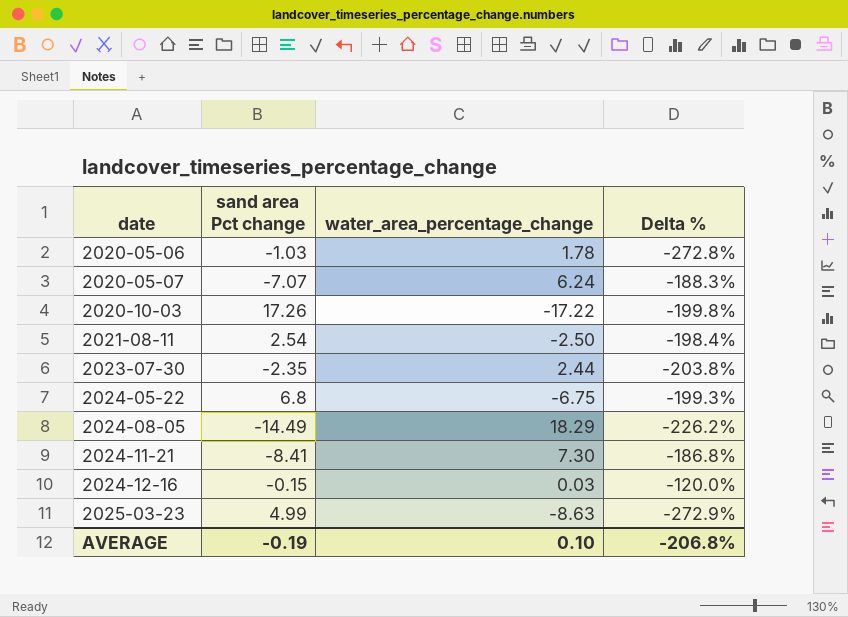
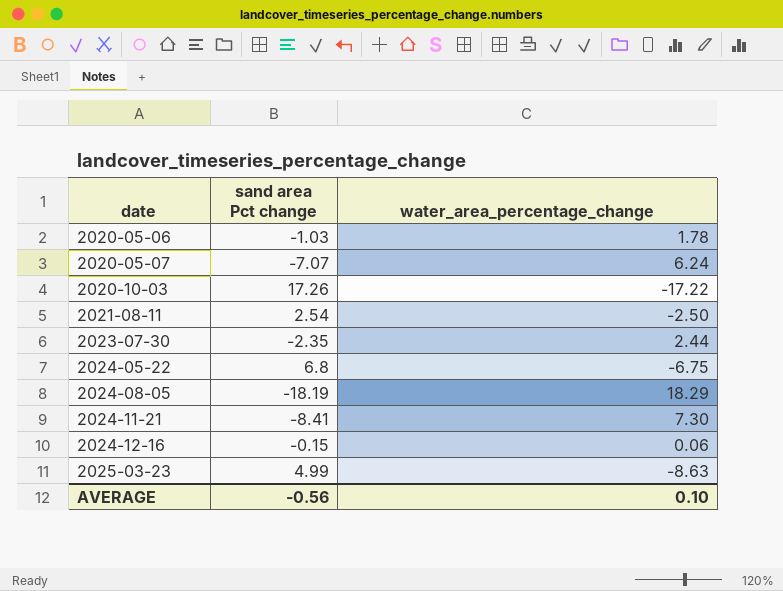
column Delta % | formula: ([water_area_percentage_change] - [sand area Pct change]) / [sand area Pct change] -> none
2024-08-05 | sand area Pct change: -14.49 -> -18.19
2024-12-16 | water_area_percentage_change: 0.03 -> 0.06
AVERAGE | sand area Pct change: -0.19 -> -0.56

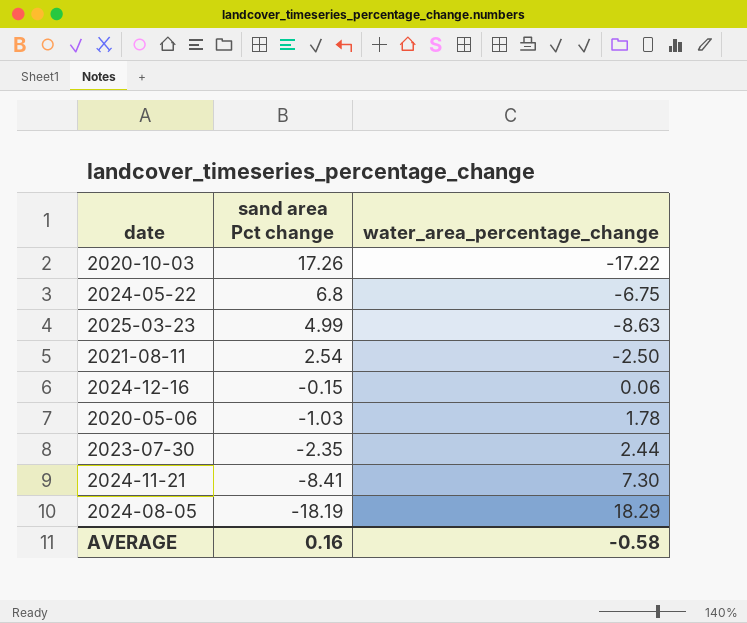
row order: date ascending -> sand area Pct change descending
row 2020-05-07: -7.07 | 6.24 -> none
AVERAGE | sand area Pct change: -0.56 -> 0.16
AVERAGE | water_area_percentage_change: 0.10 -> -0.58

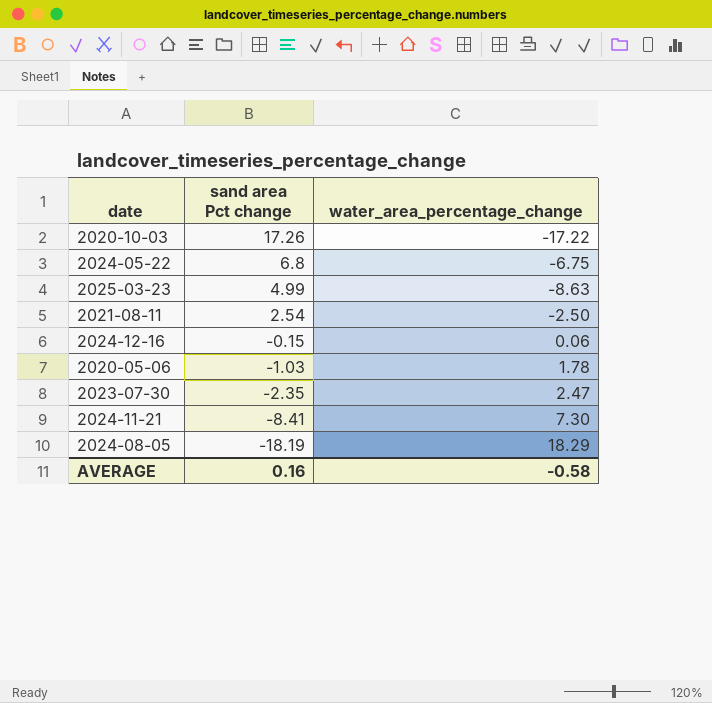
2023-07-30 | water_area_percentage_change: 2.44 -> 2.47

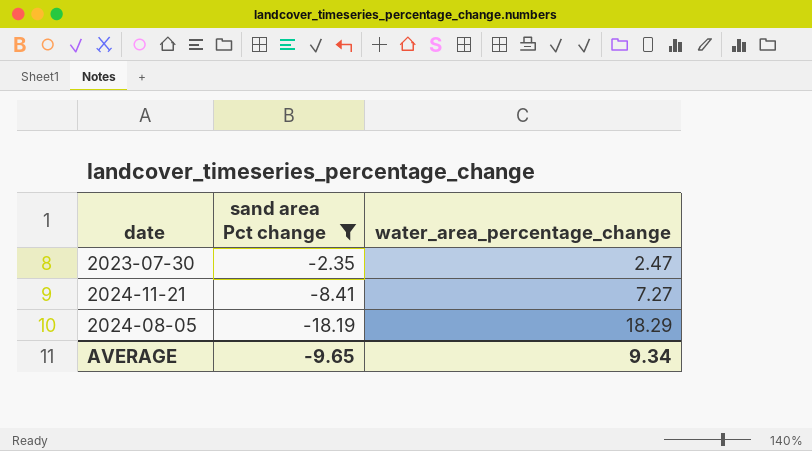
filter: none -> sand area Pct change <= -2.35
2024-11-21 | water_area_percentage_change: 7.30 -> 7.27
AVERAGE | sand area Pct change: 0.16 -> -9.65
AVERAGE | water_area_percentage_change: -0.58 -> 9.34

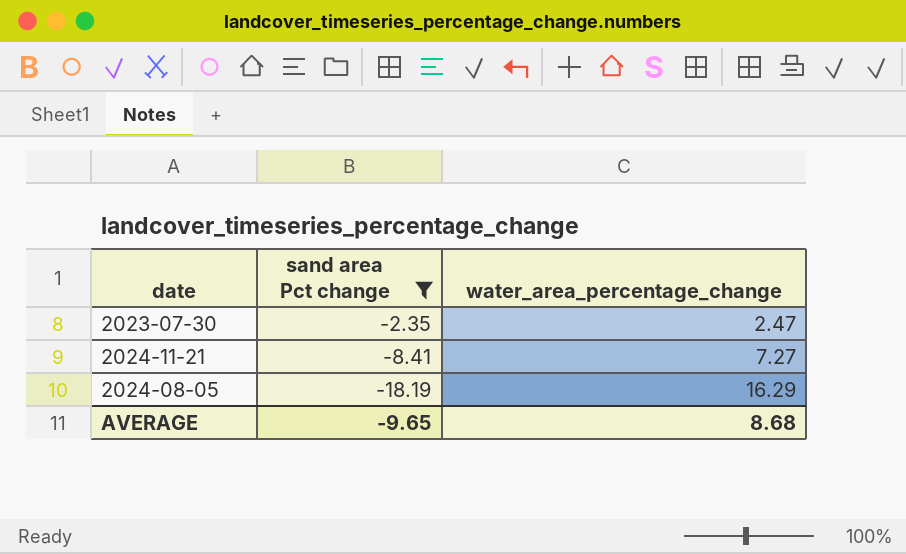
2024-08-05 | water_area_percentage_change: 18.29 -> 16.29
AVERAGE | water_area_percentage_change: 9.34 -> 8.68

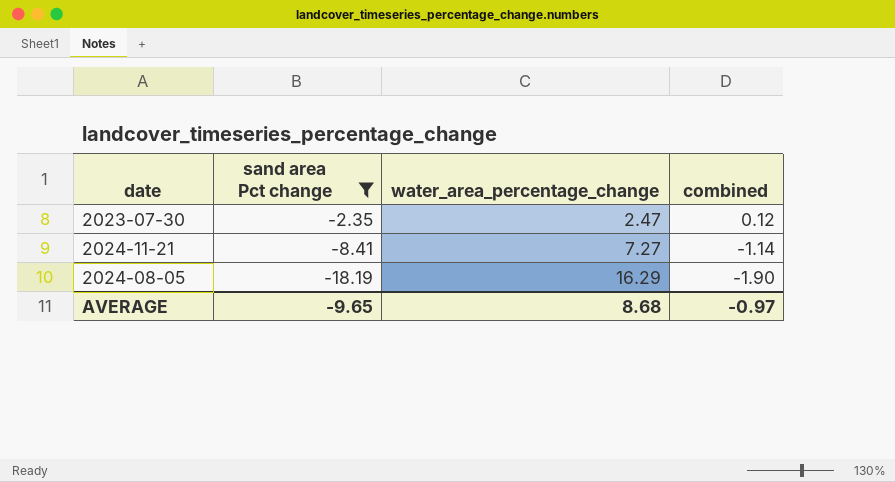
column combined | formula: none -> [sand area Pct change] + [water_area_percentage_change]

